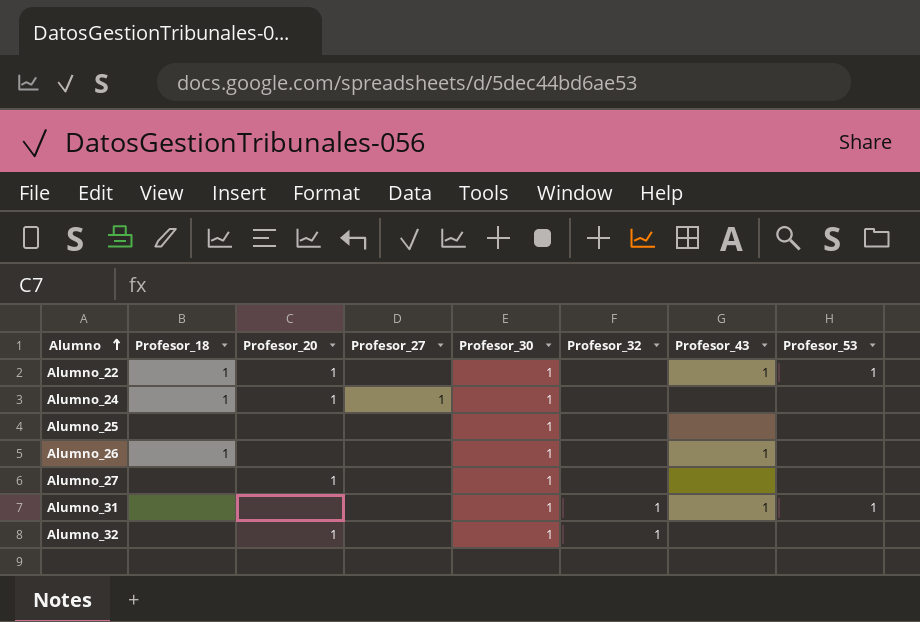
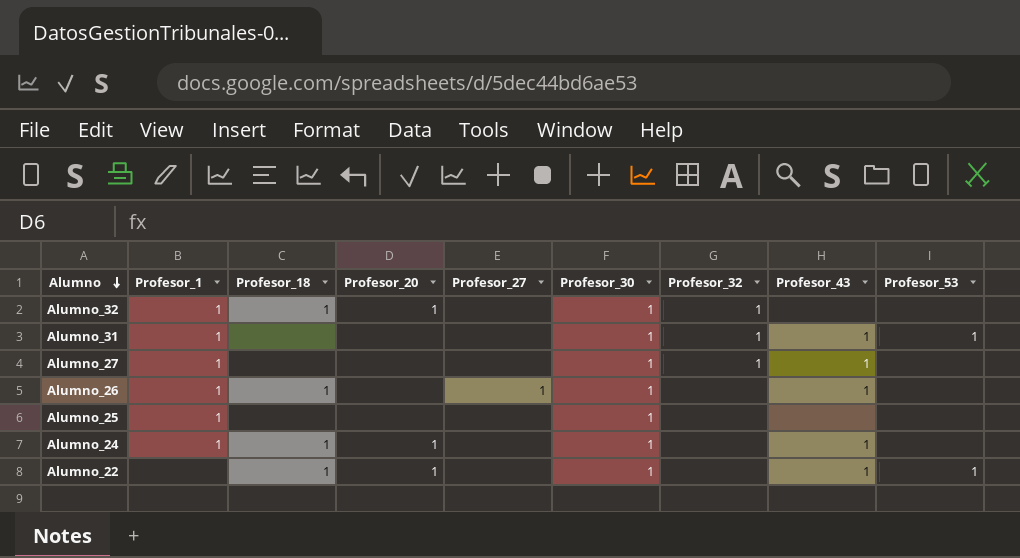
row order: Alumno ascending -> Alumno descending
column Profesor_1 | position: none -> 2
Alumno_32 | Profesor_18: none -> 1
Alumno_27 | Profesor_20: 1 -> none
Alumno_27 | Profesor_32: none -> 1
Alumno_27 | Profesor_43: none -> 1
Alumno_26 | Profesor_27: none -> 1
Alumno_24 | Profesor_27: 1 -> none
Alumno_24 | Profesor_43: none -> 1

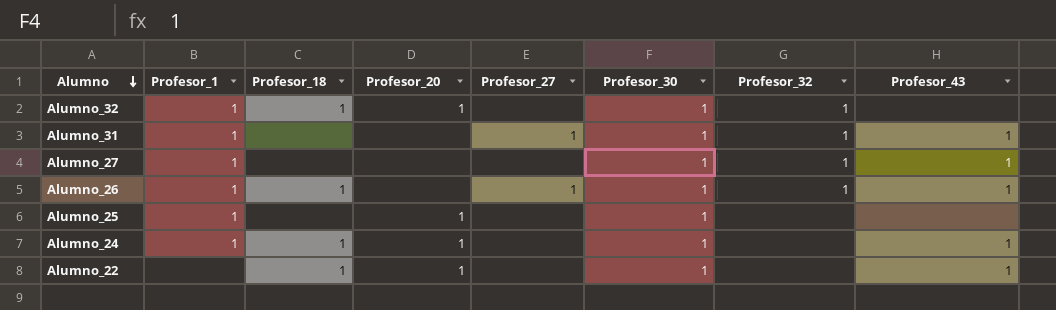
column Profesor_53 | position: 9 -> none
Alumno_31 | Profesor_27: none -> 1
Alumno_26 | Profesor_32: none -> 1
Alumno_25 | Profesor_20: none -> 1

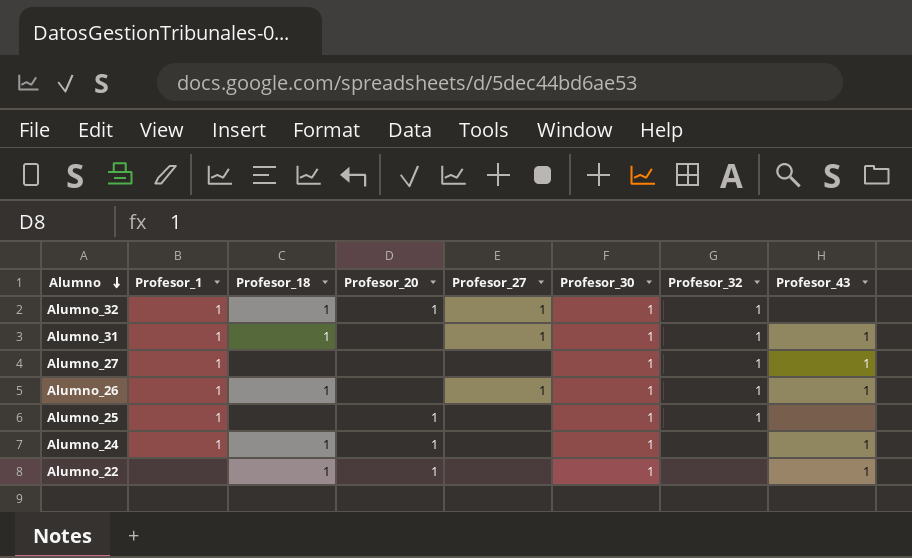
Alumno_32 | Profesor_27: none -> 1
Alumno_31 | Profesor_18: none -> 1
Alumno_25 | Profesor_32: none -> 1

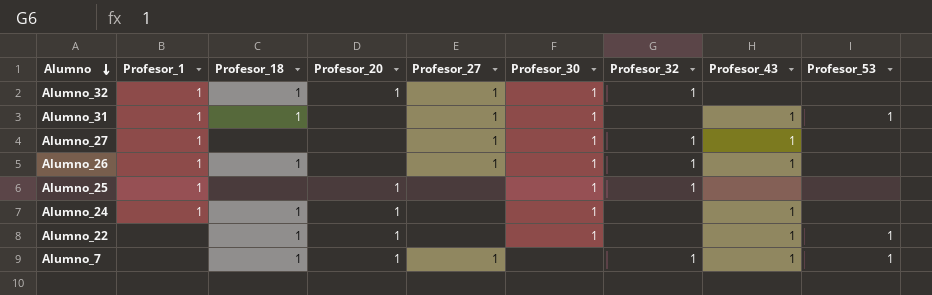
column Profesor_53 | position: none -> 9
Alumno_31 | Profesor_32: 1 -> none
Alumno_27 | Profesor_27: none -> 1
row Alumno_7: none -> none | 1 | 1 | 1 | none | 1 | 1 | 1

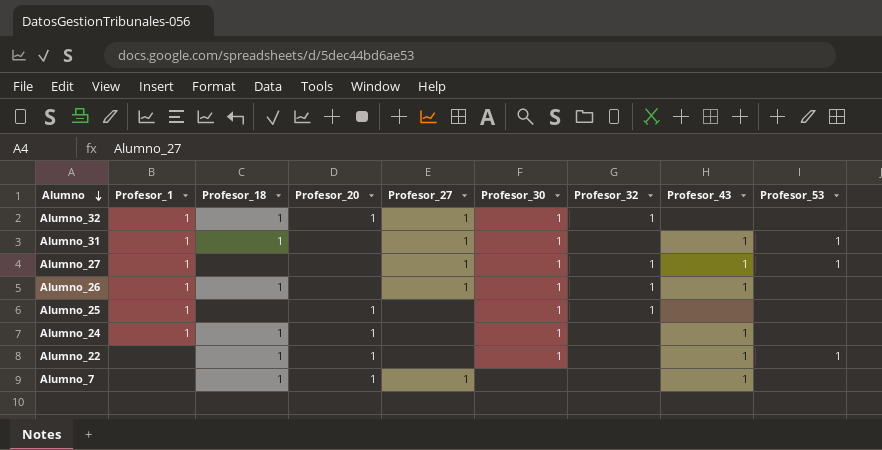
Alumno_27 | Profesor_53: none -> 1
Alumno_7 | Profesor_32: 1 -> none
Alumno_7 | Profesor_53: 1 -> none

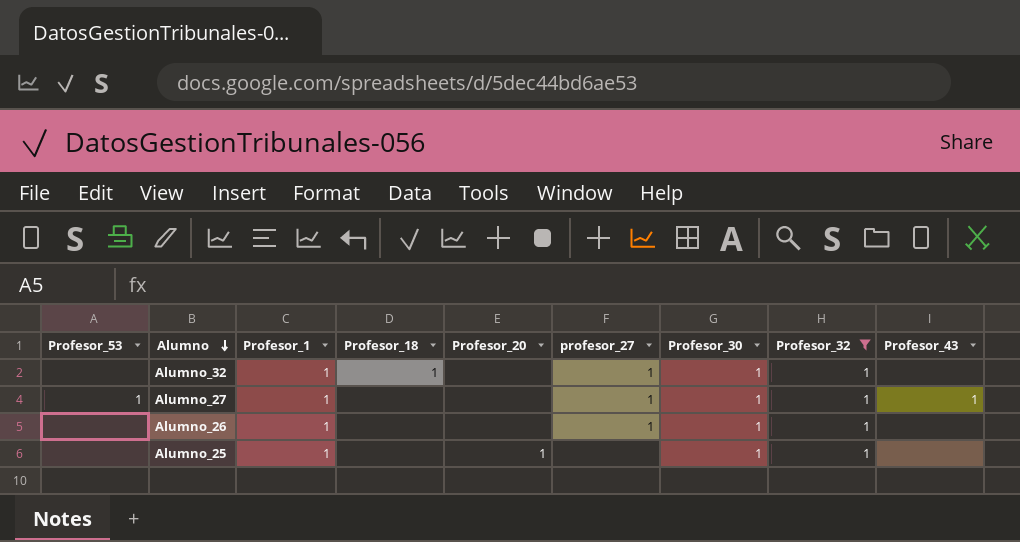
filter: none -> Profesor_32 = 1
column Profesor_53 | position: 9 -> 1
column name: Profesor_27 -> profesor_27
Alumno_32 | Profesor_20: 1 -> none
Alumno_26 | Profesor_18: 1 -> none
Alumno_26 | Profesor_43: 1 -> none

